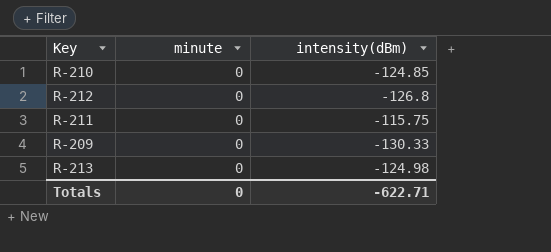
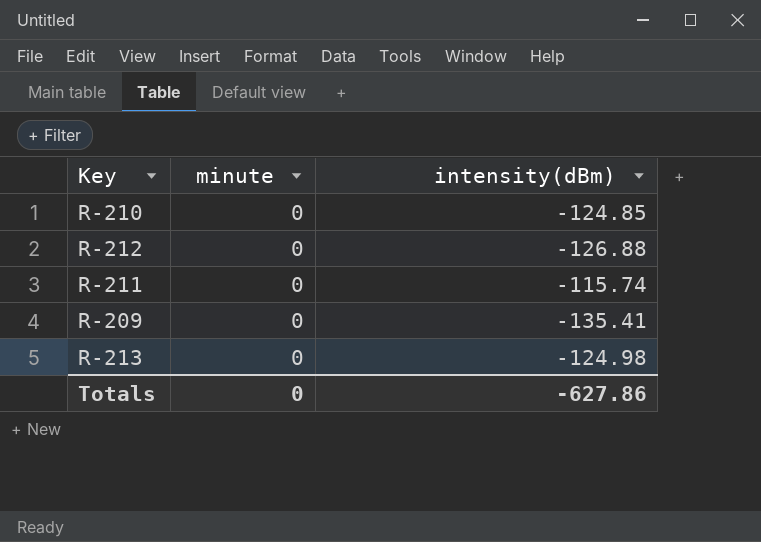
R-212 | intensity(dBm): -126.8 -> -126.88
R-211 | intensity(dBm): -115.75 -> -115.74
R-209 | intensity(dBm): -130.33 -> -135.41
Totals | intensity(dBm): -622.71 -> -627.86

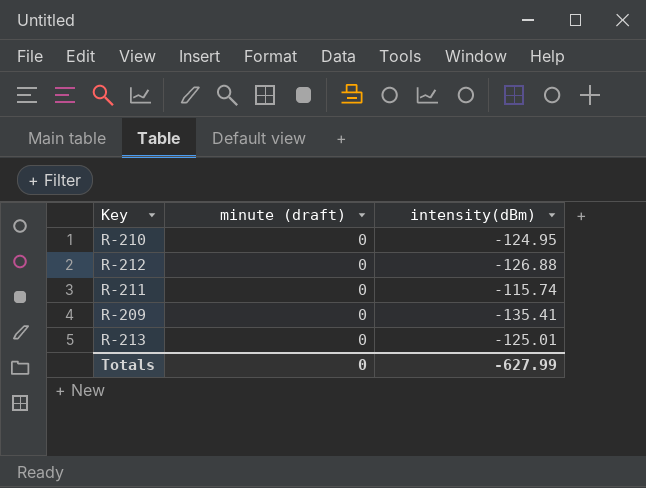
column name: minute -> minute (draft)
R-210 | intensity(dBm): -124.85 -> -124.95
R-213 | intensity(dBm): -124.98 -> -125.01
Totals | intensity(dBm): -627.86 -> -627.99

